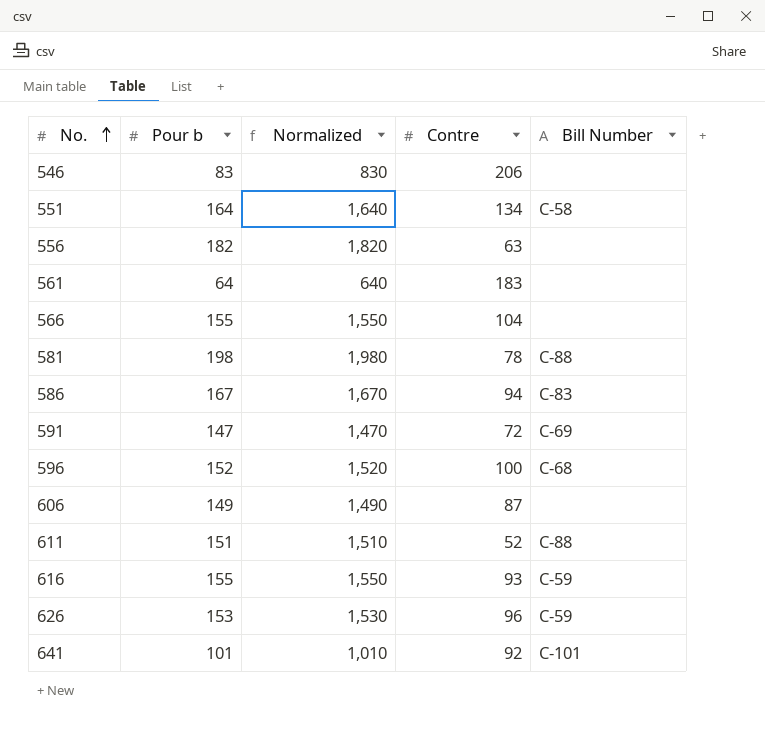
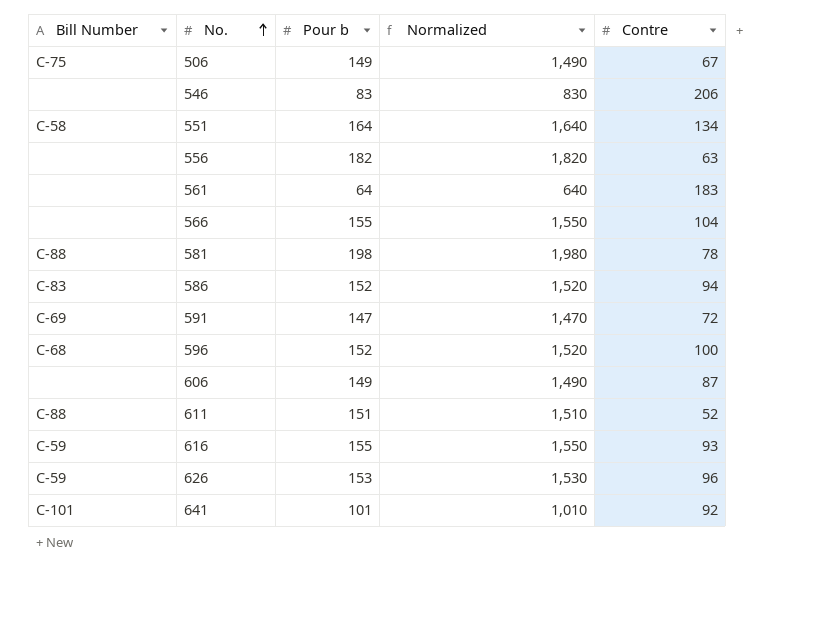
column Bill Number | position: 5 -> 1
row 506: none -> C-75 | 149 | 1,490 | 67
586 | Pour b: 167 -> 152
586 | Normalized: 1,670 -> 1,520

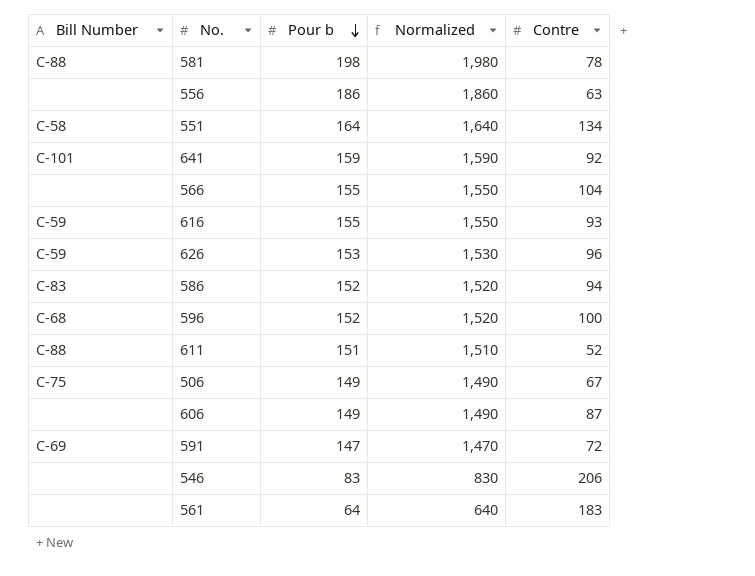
row order: No. ascending -> Pour b descending
556 | Pour b: 182 -> 186
556 | Normalized: 1,820 -> 1,860
641 | Pour b: 101 -> 159
641 | Normalized: 1,010 -> 1,590

